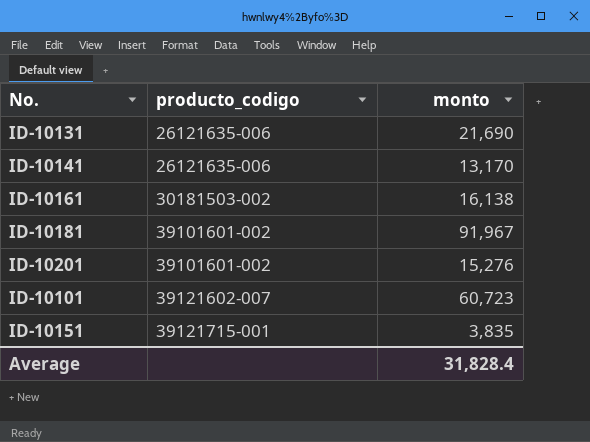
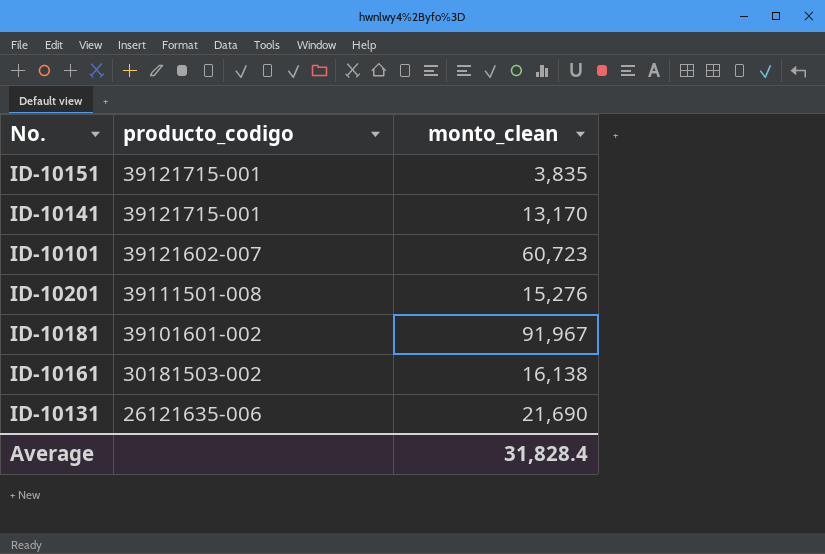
row order: producto_codigo ascending -> producto_codigo descending
column name: monto -> monto_clean
ID-10141 | producto_codigo: 26121635-006 -> 39121715-001
ID-10201 | producto_codigo: 39101601-002 -> 39111501-008

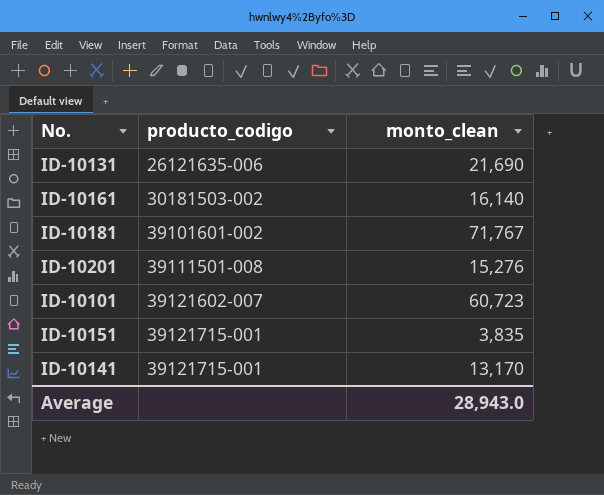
row order: producto_codigo descending -> producto_codigo ascending
ID-10161 | monto_clean: 16,138 -> 16,140
ID-10181 | monto_clean: 91,967 -> 71,767
Average | monto_clean: 31,828.4 -> 28,943.0

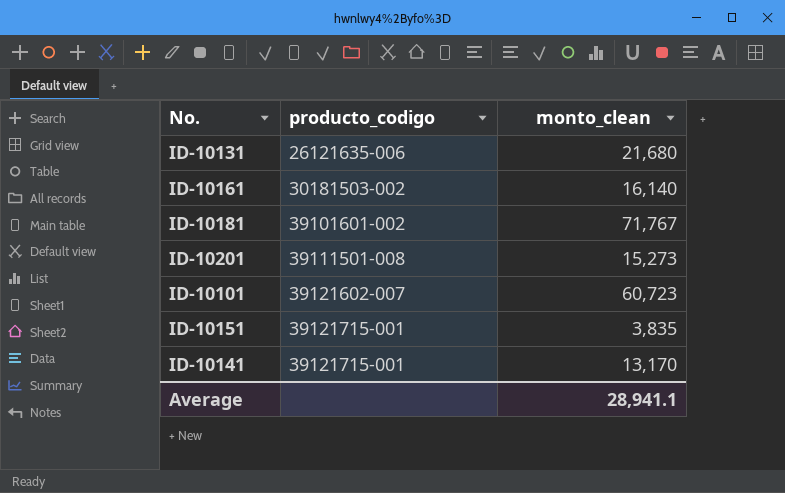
ID-10131 | monto_clean: 21,690 -> 21,680
ID-10201 | monto_clean: 15,276 -> 15,273
Average | monto_clean: 28,943.0 -> 28,941.1

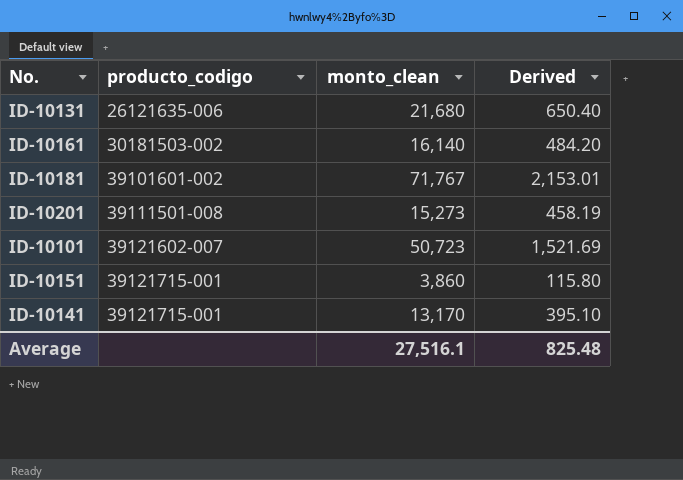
column Derived | formula: none -> [monto_clean] * 0.03
ID-10101 | monto_clean: 60,723 -> 50,723
ID-10151 | monto_clean: 3,835 -> 3,860
Average | monto_clean: 28,941.1 -> 27,516.1

